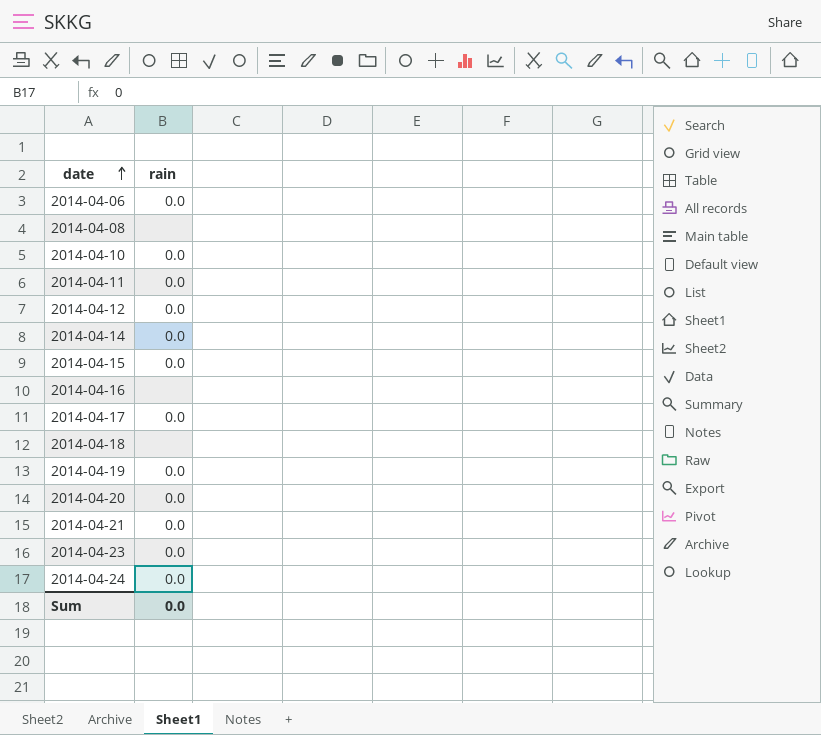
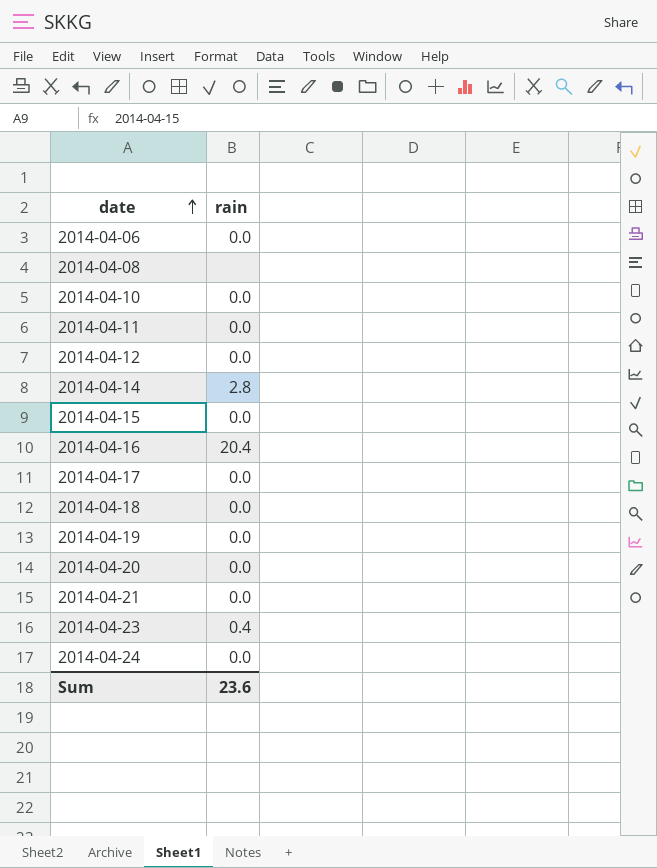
2014-04-14 | rain: 0.0 -> 2.8
2014-04-16 | rain: none -> 20.4
2014-04-18 | rain: none -> 0.0
2014-04-23 | rain: 0.0 -> 0.4
Sum | rain: 0.0 -> 23.6

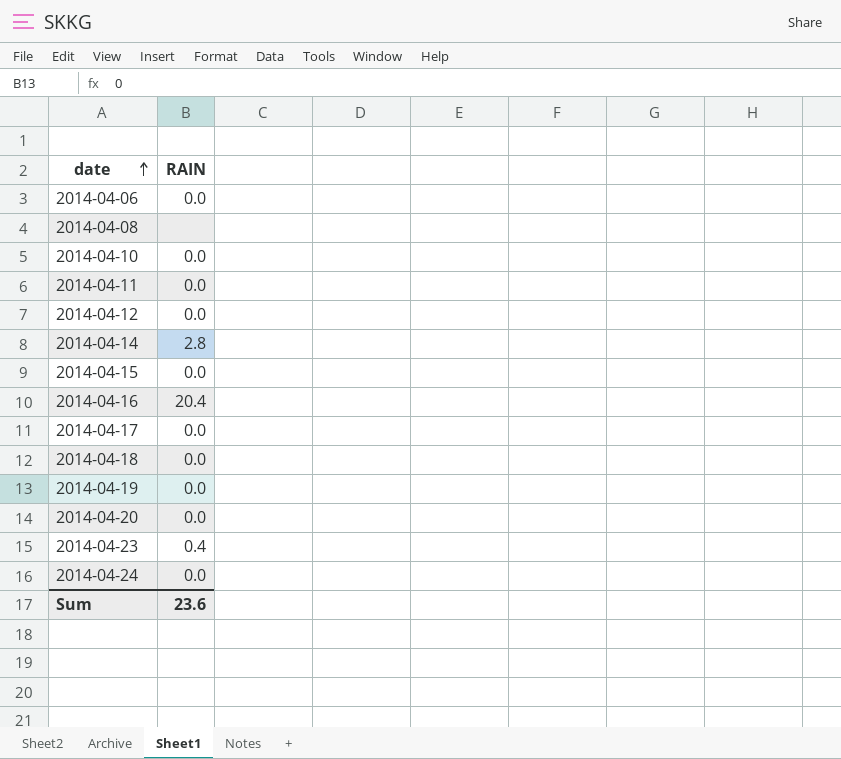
column name: rain -> RAIN
row 2014-04-21: 0.0 -> none

